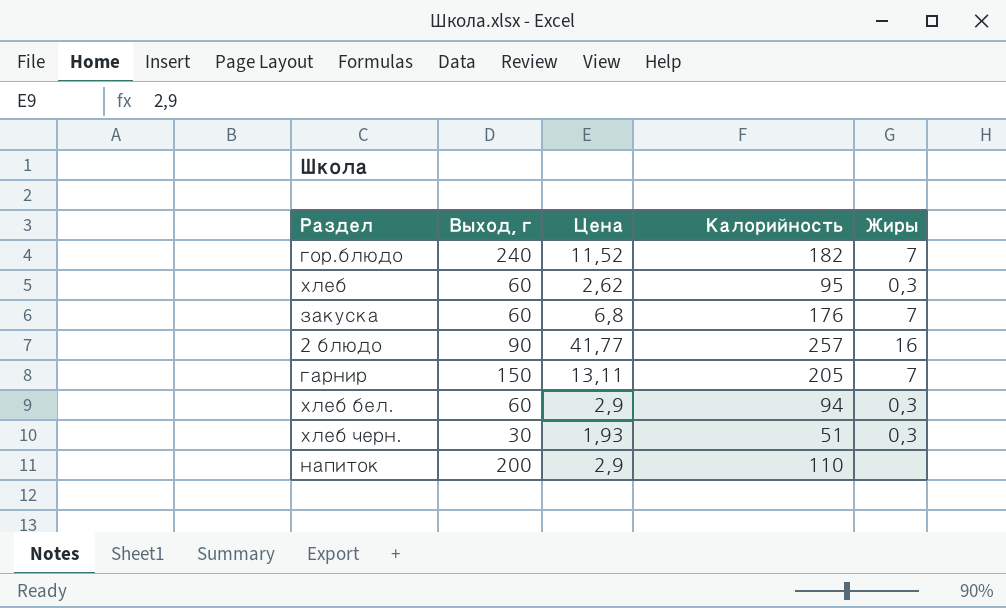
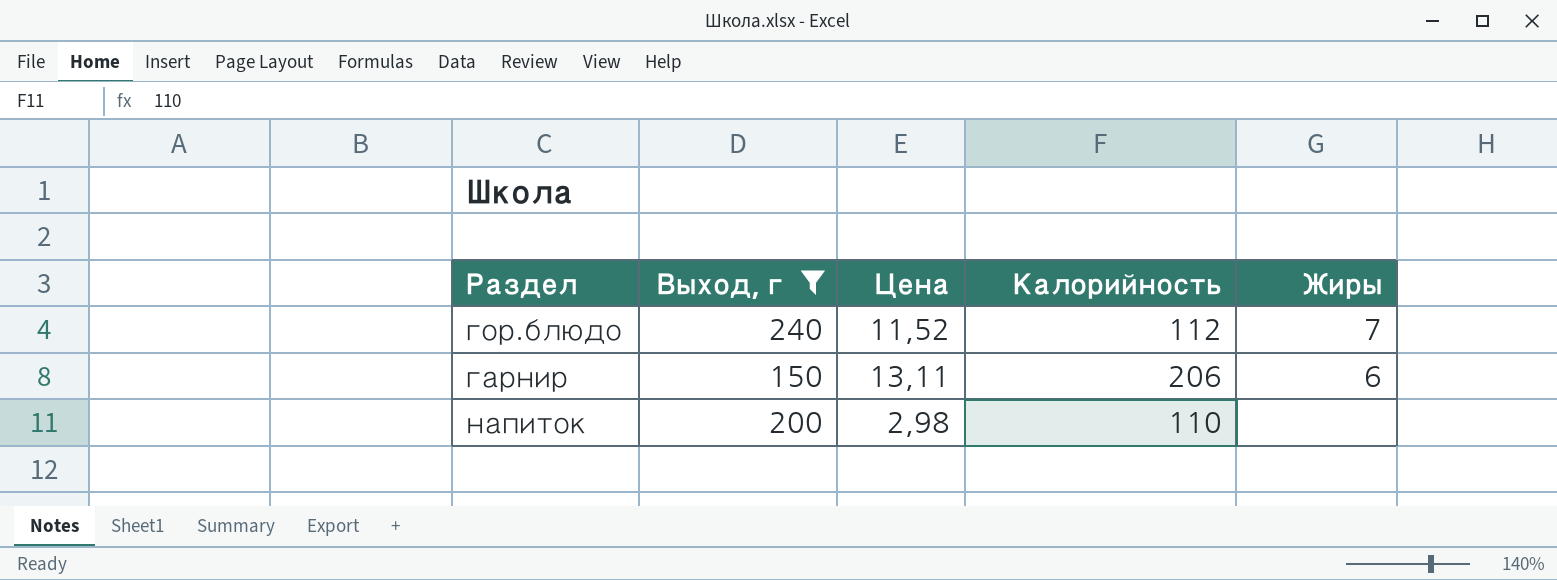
filter: none -> Выход, г >= 150
гор.блюдо | Калорийность: 182 -> 112
гарнир | Калорийность: 205 -> 206
гарнир | Жиры: 7 -> 6
напиток | Цена: 2,9 -> 2,98

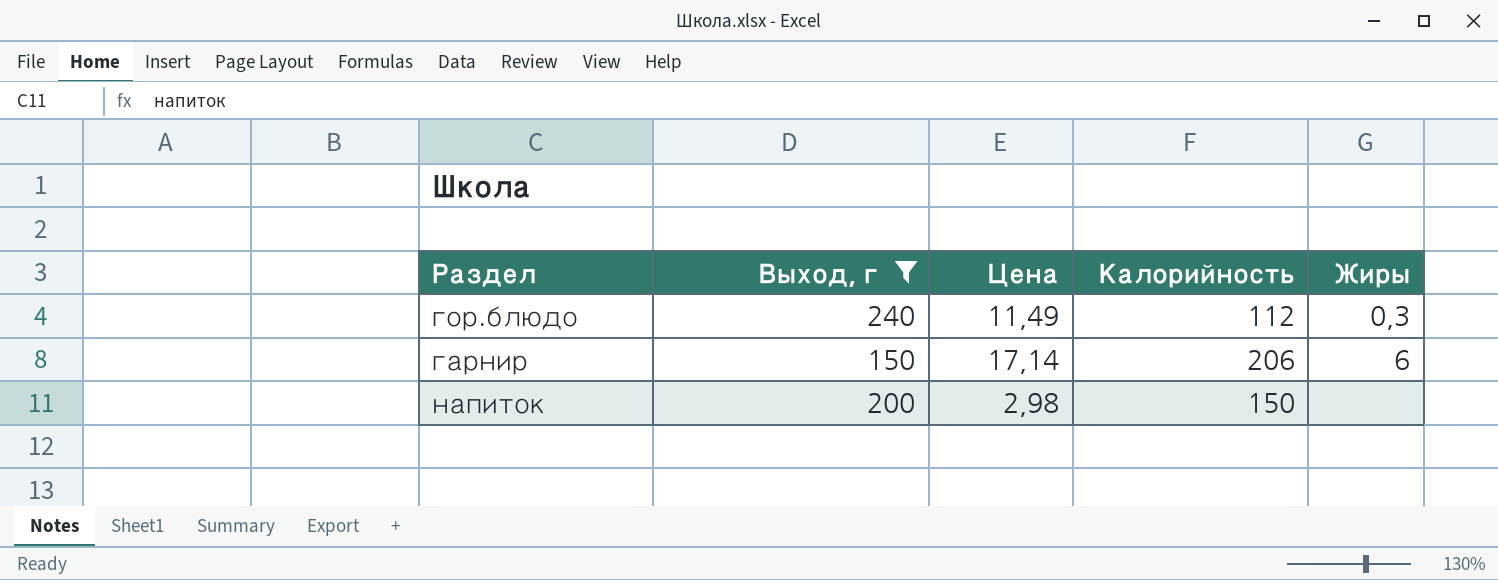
гор.блюдо | Цена: 11,52 -> 11,49
гор.блюдо | Жиры: 7 -> 0,3
гарнир | Цена: 13,11 -> 17,14
напиток | Калорийность: 110 -> 150

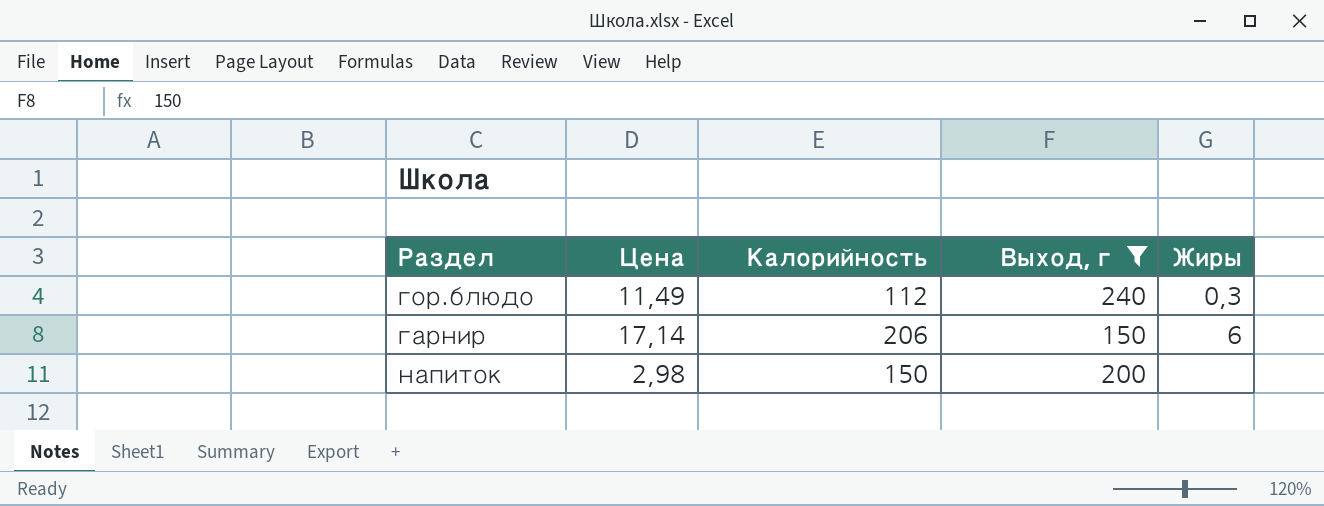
column Выход, г | position: 2 -> 4

